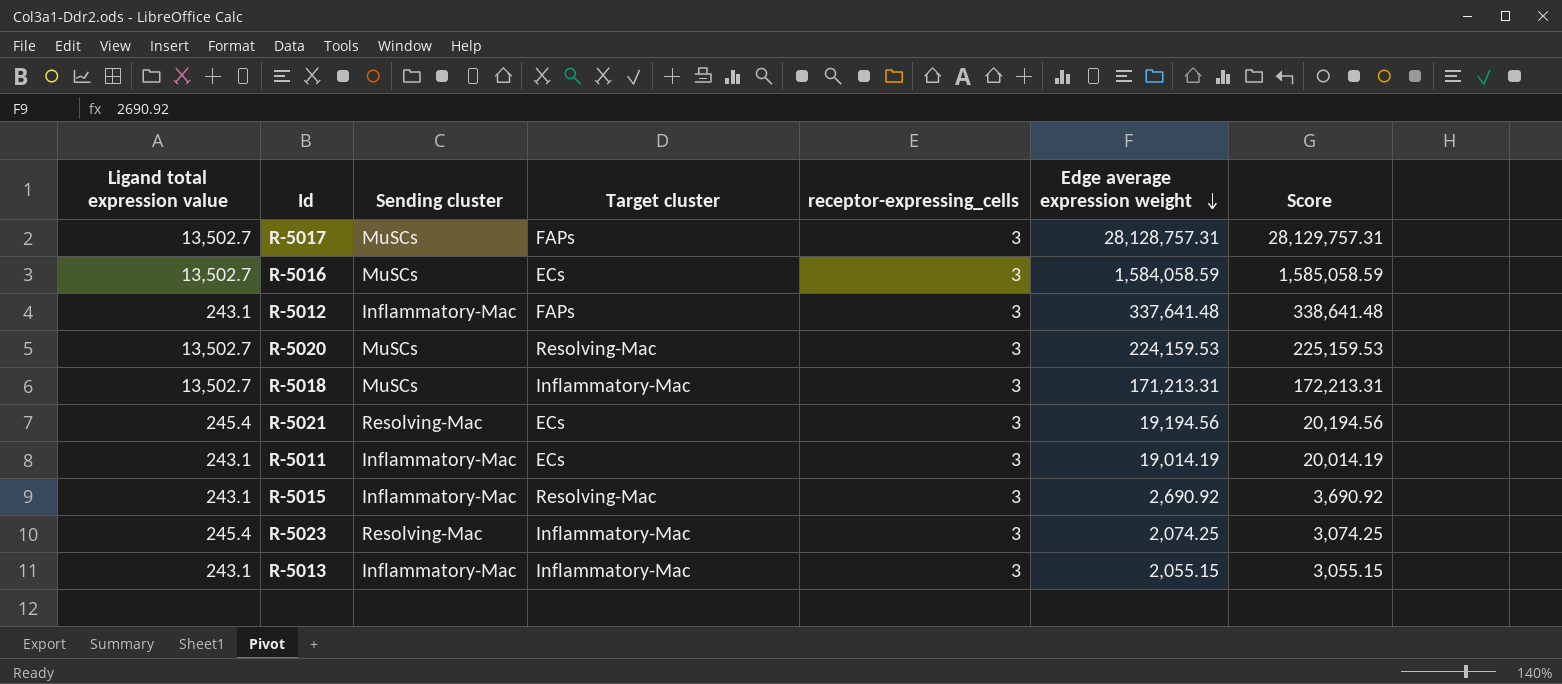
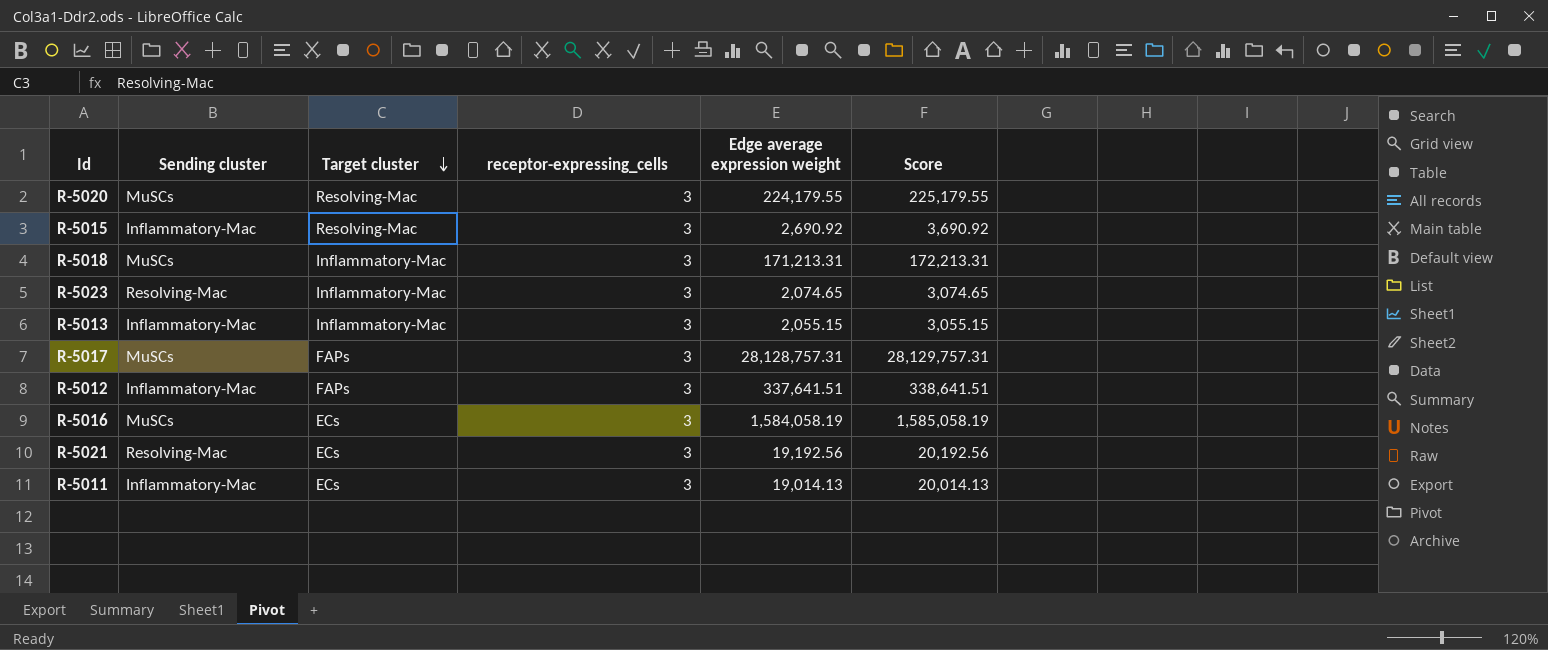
row order: Edge average expression weight descending -> Target cluster descending
column Ligand total expression value | position: 1 -> none
R-5020 | Edge average expression weight: 224,159.53 -> 224,179.55
R-5020 | Score: 225,159.53 -> 225,179.55
R-5023 | Edge average expression weight: 2,074.25 -> 2,074.65
R-5023 | Score: 3,074.25 -> 3,074.65
R-5012 | Edge average expression weight: 337,641.48 -> 337,641.51
R-5012 | Score: 338,641.48 -> 338,641.51
R-5016 | Edge average expression weight: 1,584,058.59 -> 1,584,058.19
R-5016 | Score: 1,585,058.59 -> 1,585,058.19
R-5021 | Edge average expression weight: 19,194.56 -> 19,192.56
R-5021 | Score: 20,194.56 -> 20,192.56
R-5011 | Edge average expression weight: 19,014.19 -> 19,014.13
R-5011 | Score: 20,014.19 -> 20,014.13

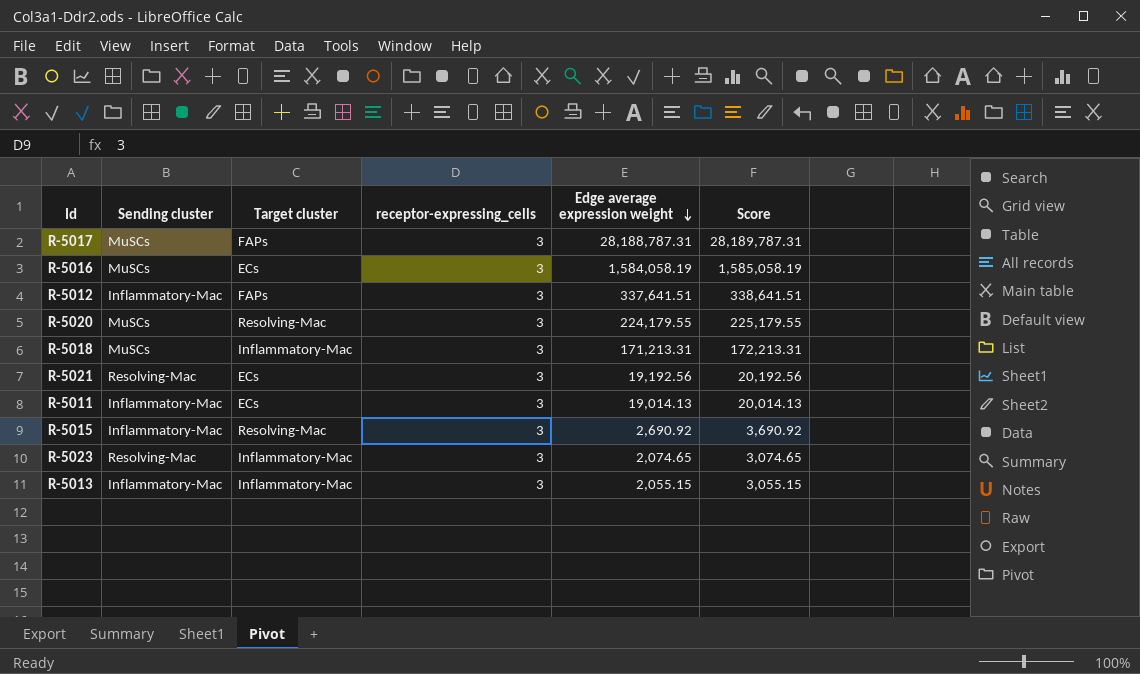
row order: Target cluster descending -> Edge average expression weight descending
R-5017 | Edge average expression weight: 28,128,757.31 -> 28,188,787.31
R-5017 | Score: 28,129,757.31 -> 28,189,787.31

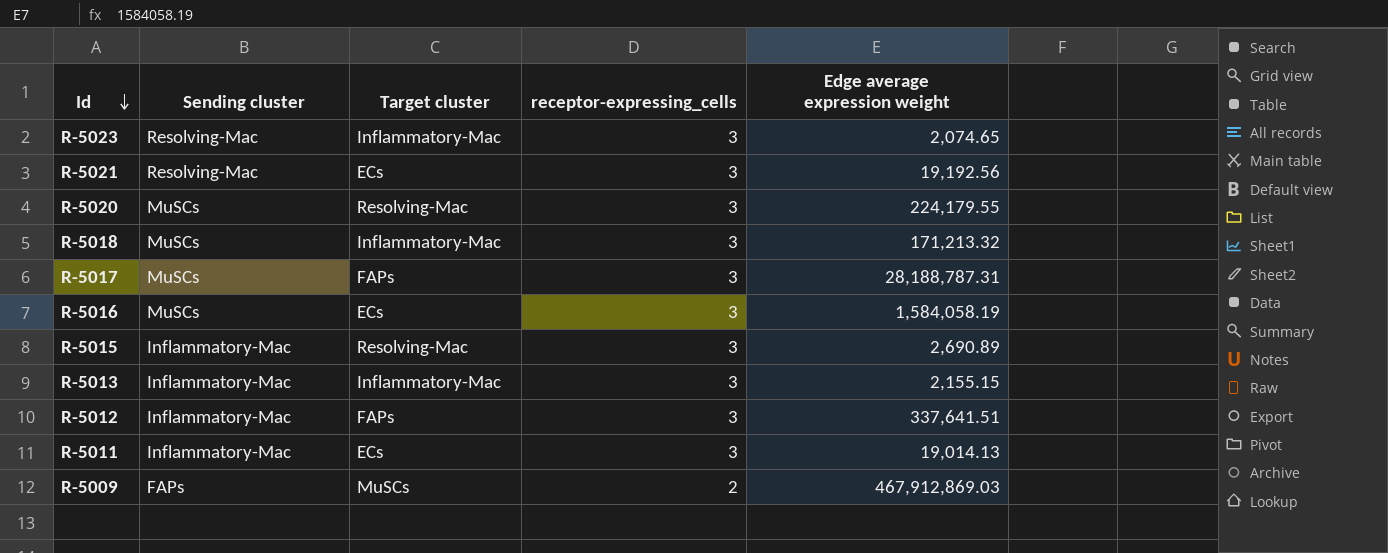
row order: Edge average expression weight descending -> Id descending
column Score | formula: [Edge average expression weight] + 1000 -> none
R-5018 | Edge average expression weight: 171,213.31 -> 171,213.32
R-5015 | Edge average expression weight: 2,690.92 -> 2,690.89
R-5013 | Edge average expression weight: 2,055.15 -> 2,155.15
row R-5009: none -> FAPs | MuSCs | 2 | 467,912,869.03

